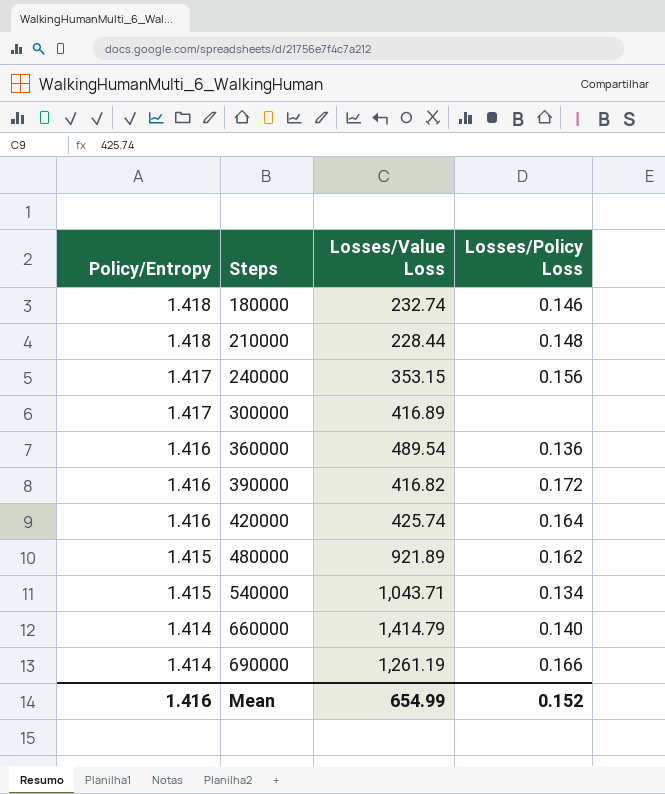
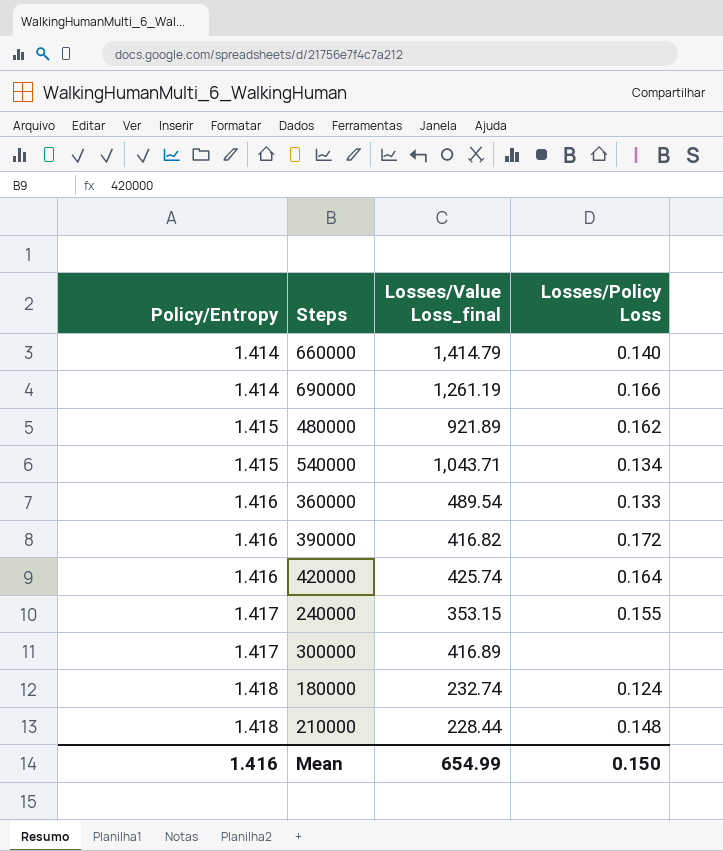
row order: Policy/Entropy descending -> Policy/Entropy ascending
column name: Losses/Value Loss -> Losses/Value Loss_final
360000 | Losses/Policy Loss: 0.136 -> 0.133
240000 | Losses/Policy Loss: 0.156 -> 0.155
180000 | Losses/Policy Loss: 0.146 -> 0.124
Mean | Losses/Policy Loss: 0.152 -> 0.150

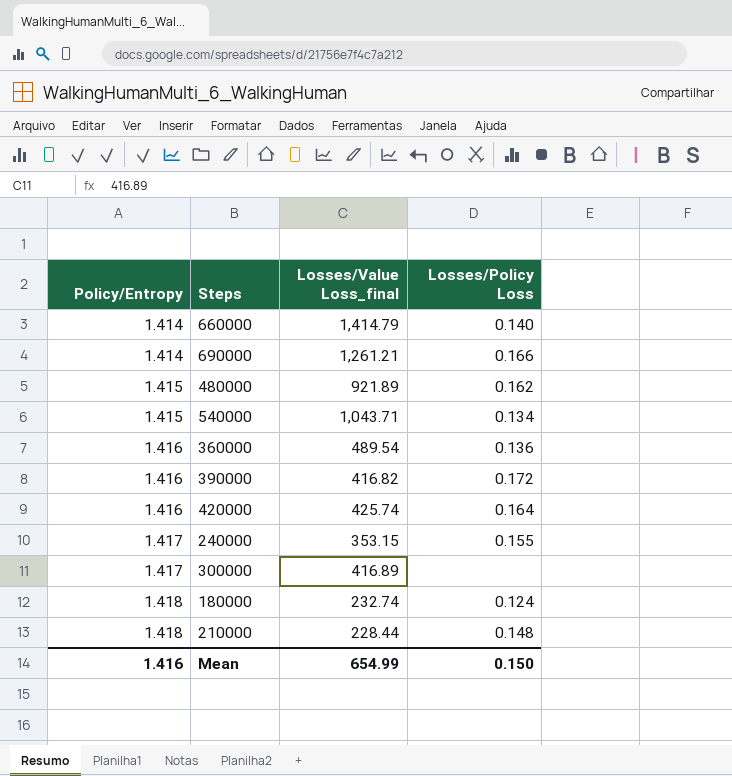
690000 | Losses/Value Loss_final: 1,261.19 -> 1,261.21
360000 | Losses/Policy Loss: 0.133 -> 0.136

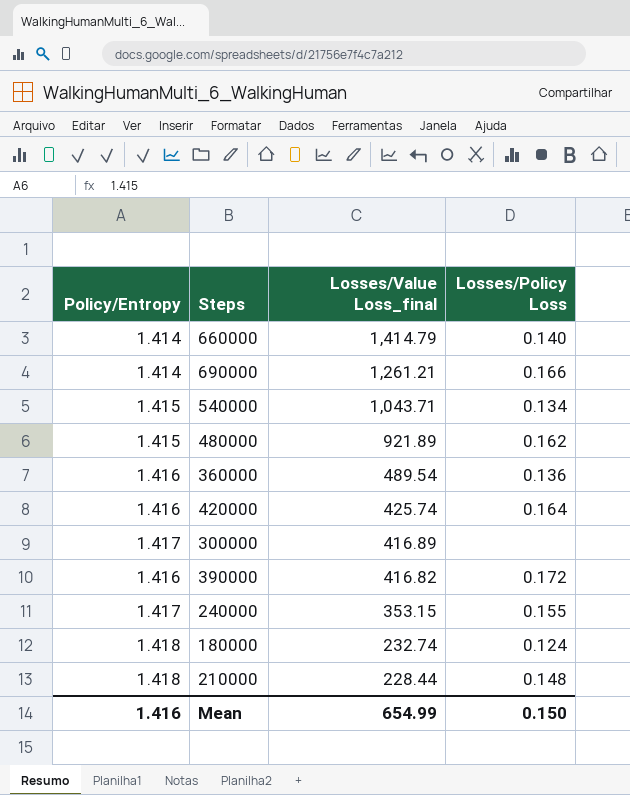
row order: Policy/Entropy ascending -> Losses/Value Loss_final descending

